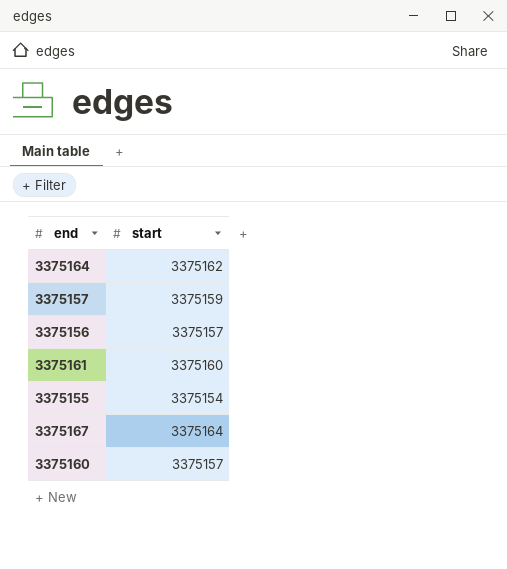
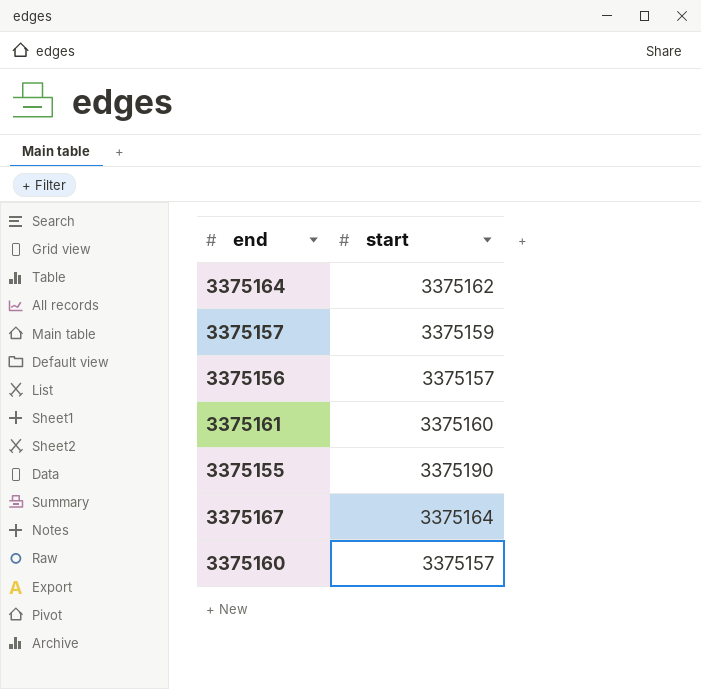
3375155 | start: 3375154 -> 3375190

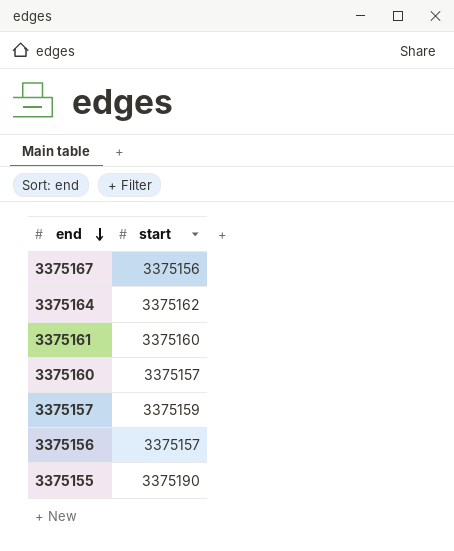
row order: none -> end descending
3375167 | start: 3375164 -> 3375156

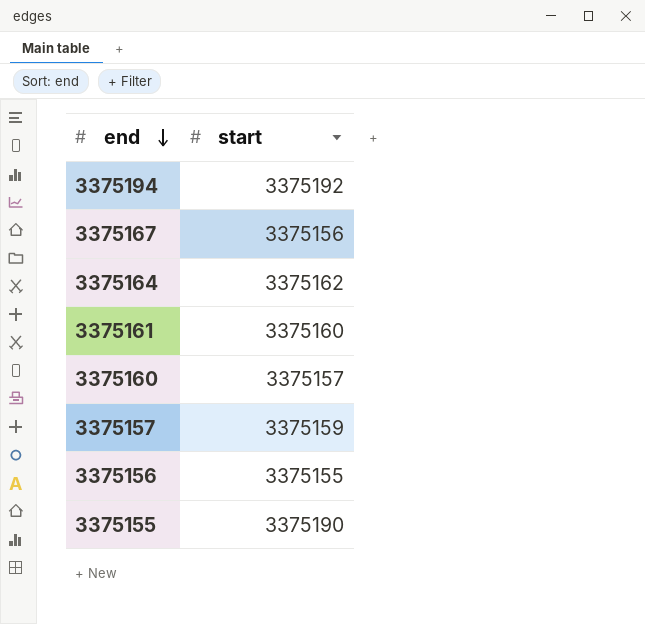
row 3375194: none -> 3375192
3375156 | start: 3375157 -> 3375155

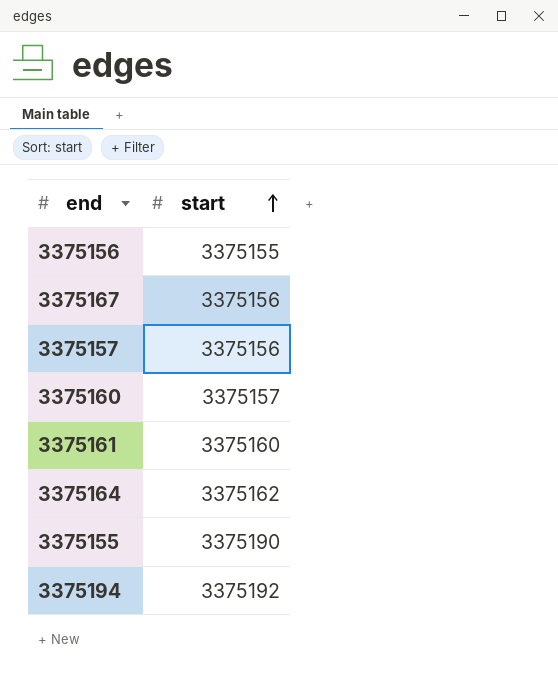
row order: end descending -> start ascending
3375157 | start: 3375159 -> 3375156

